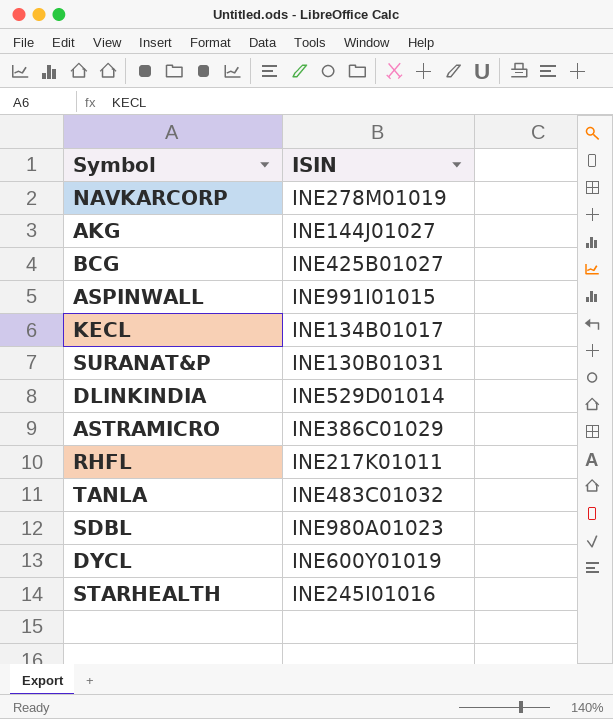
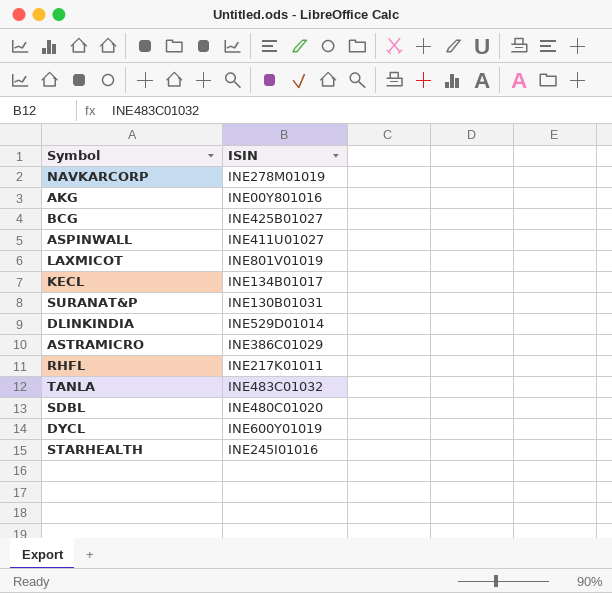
AKG | ISIN: INE144J01027 -> INE00Y801016
ASPINWALL | ISIN: INE991I01015 -> INE411U01027
row LAXMICOT: none -> INE801V01019
SDBL | ISIN: INE980A01023 -> INE480C01020

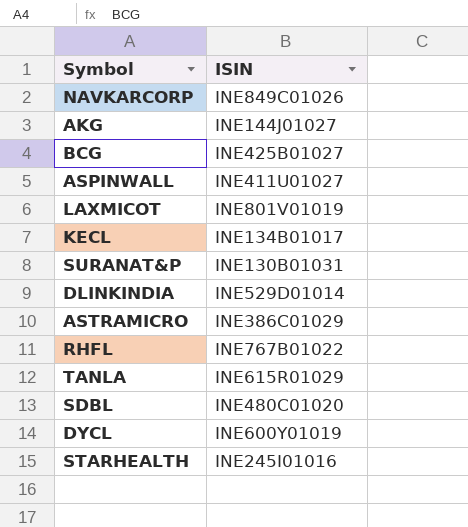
NAVKARCORP | ISIN: INE278M01019 -> INE849C01026
AKG | ISIN: INE00Y801016 -> INE144J01027
RHFL | ISIN: INE217K01011 -> INE767B01022
TANLA | ISIN: INE483C01032 -> INE615R01029

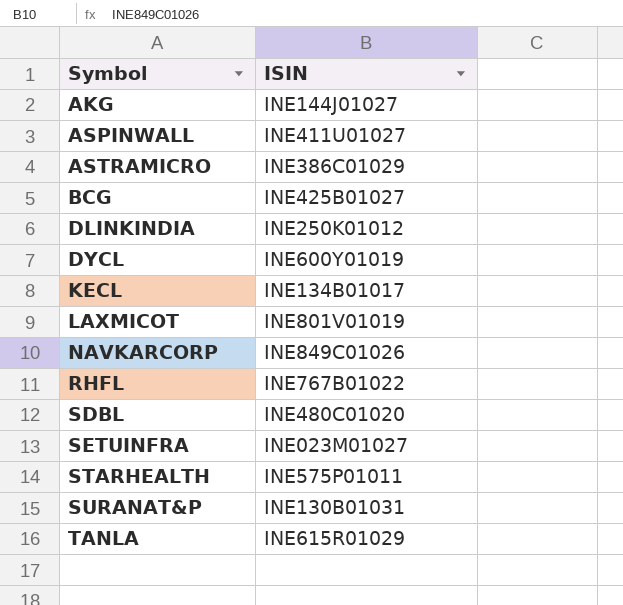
row order: none -> Symbol ascending
DLINKINDIA | ISIN: INE529D01014 -> INE250K01012
row SETUINFRA: none -> INE023M01027
STARHEALTH | ISIN: INE245I01016 -> INE575P01011

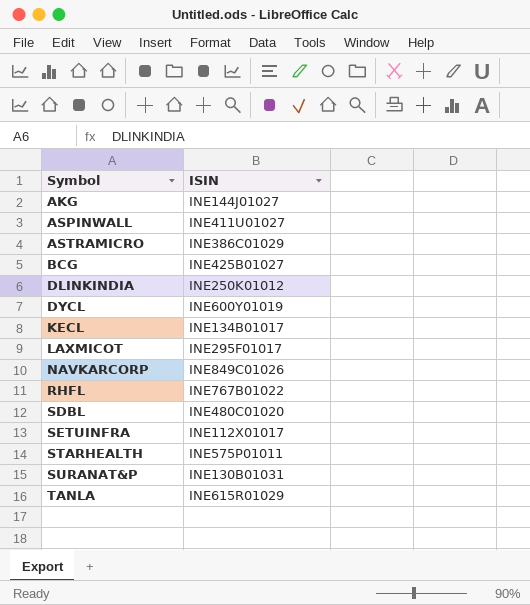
LAXMICOT | ISIN: INE801V01019 -> INE295F01017
SETUINFRA | ISIN: INE023M01027 -> INE112X01017

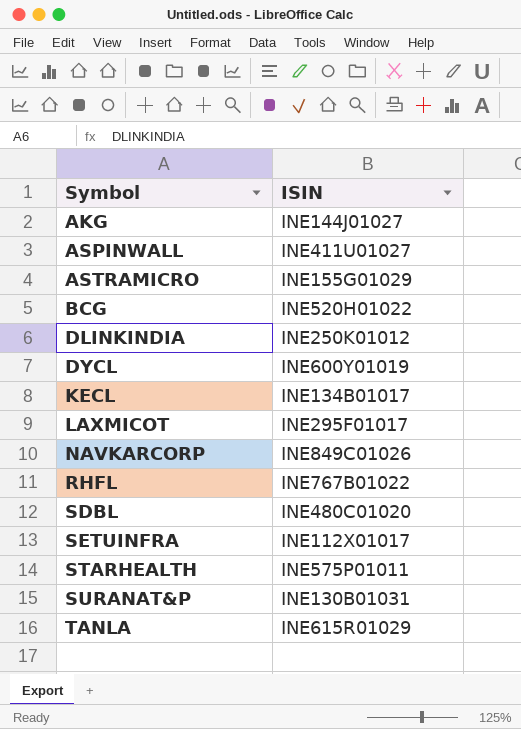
ASTRAMICRO | ISIN: INE386C01029 -> INE155G01029
BCG | ISIN: INE425B01027 -> INE520H01022

